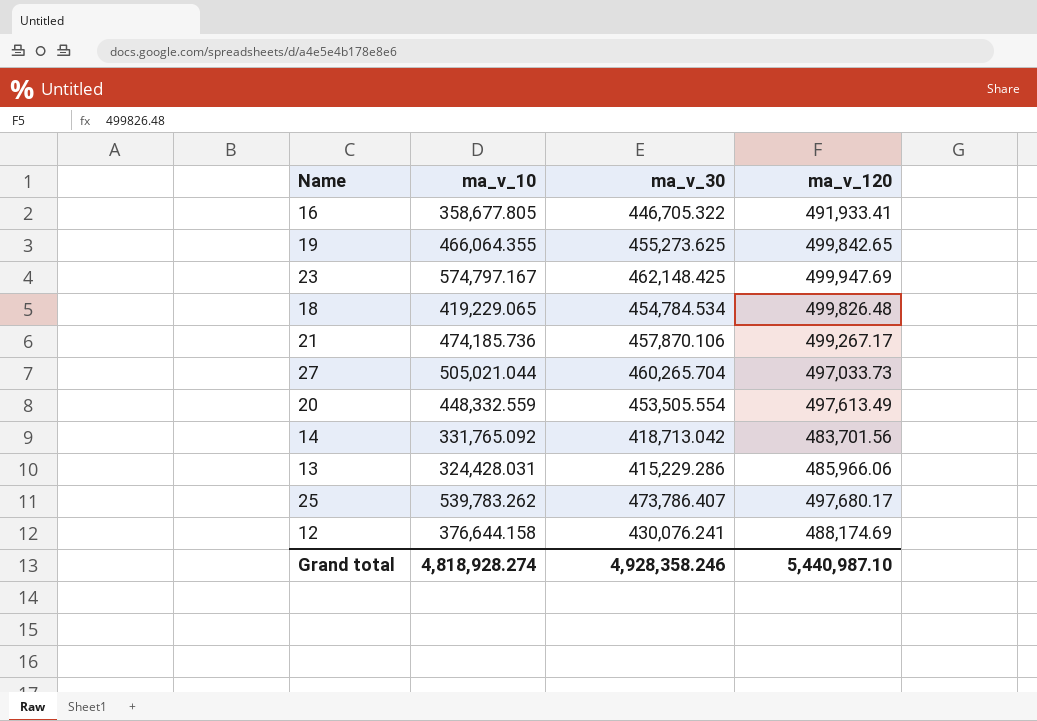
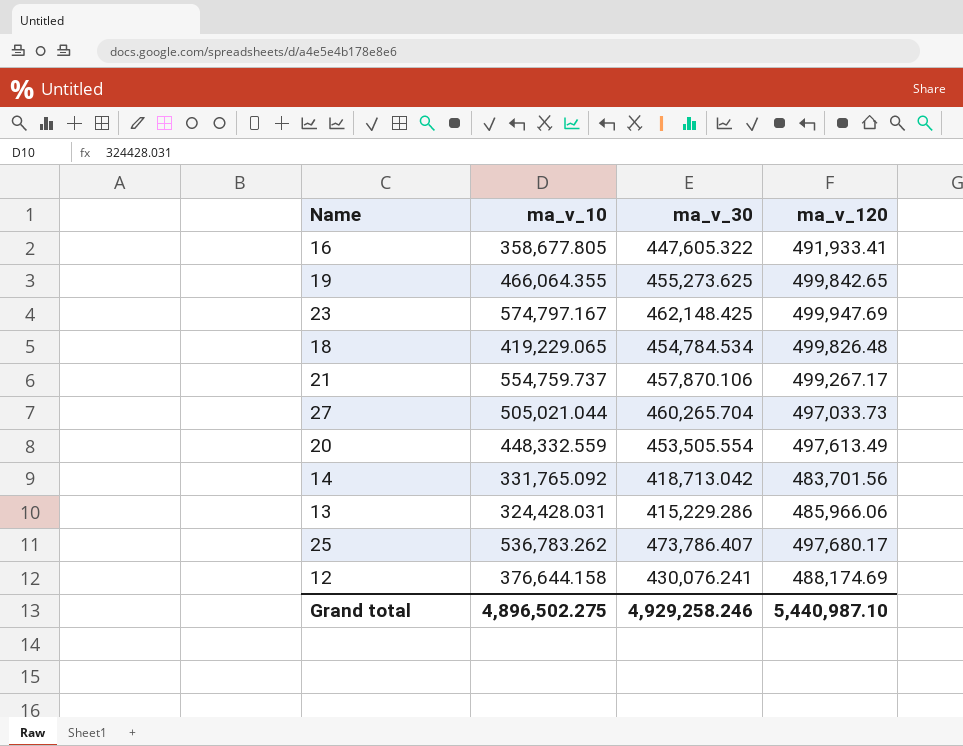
16 | ma_v_30: 446,705.322 -> 447,605.322
21 | ma_v_10: 474,185.736 -> 554,759.737
25 | ma_v_10: 539,783.262 -> 536,783.262
Grand total | ma_v_10: 4,818,928.274 -> 4,896,502.275
Grand total | ma_v_30: 4,928,358.246 -> 4,929,258.246

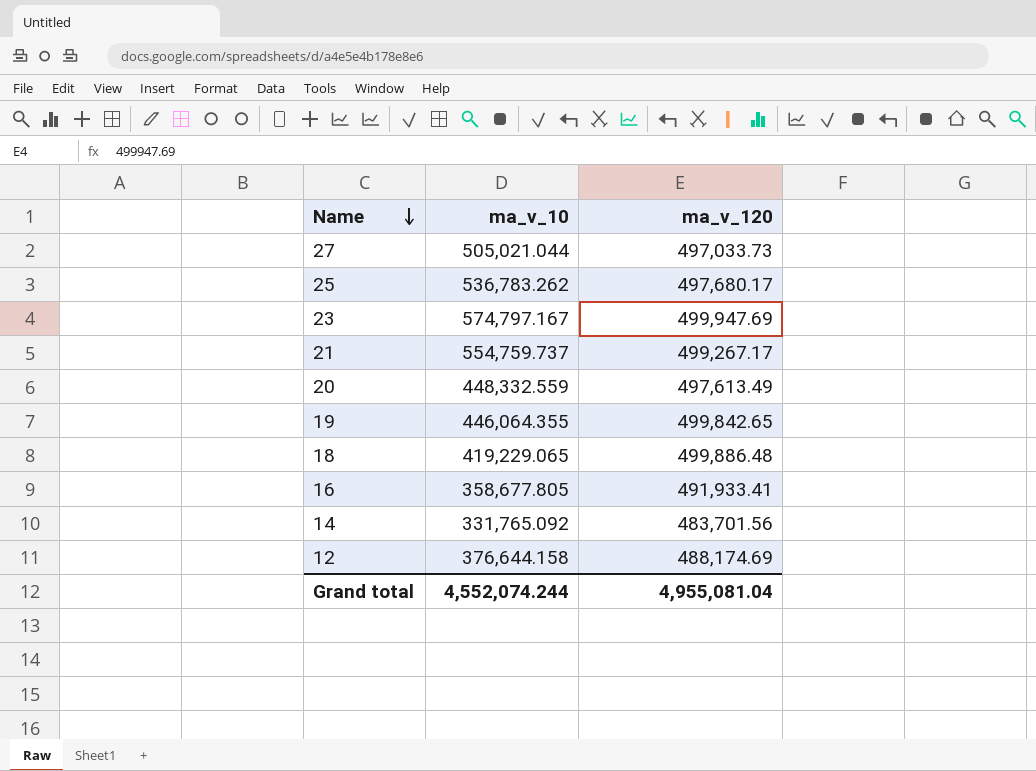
row order: none -> Name descending
column ma_v_30 | position: 3 -> none
row 13: 324,428.031 | 415,229.286 | 485,966.06 -> none
19 | ma_v_10: 466,064.355 -> 446,064.355
18 | ma_v_120: 499,826.48 -> 499,886.48
Grand total | ma_v_10: 4,896,502.275 -> 4,552,074.244
Grand total | ma_v_120: 5,440,987.10 -> 4,955,081.04

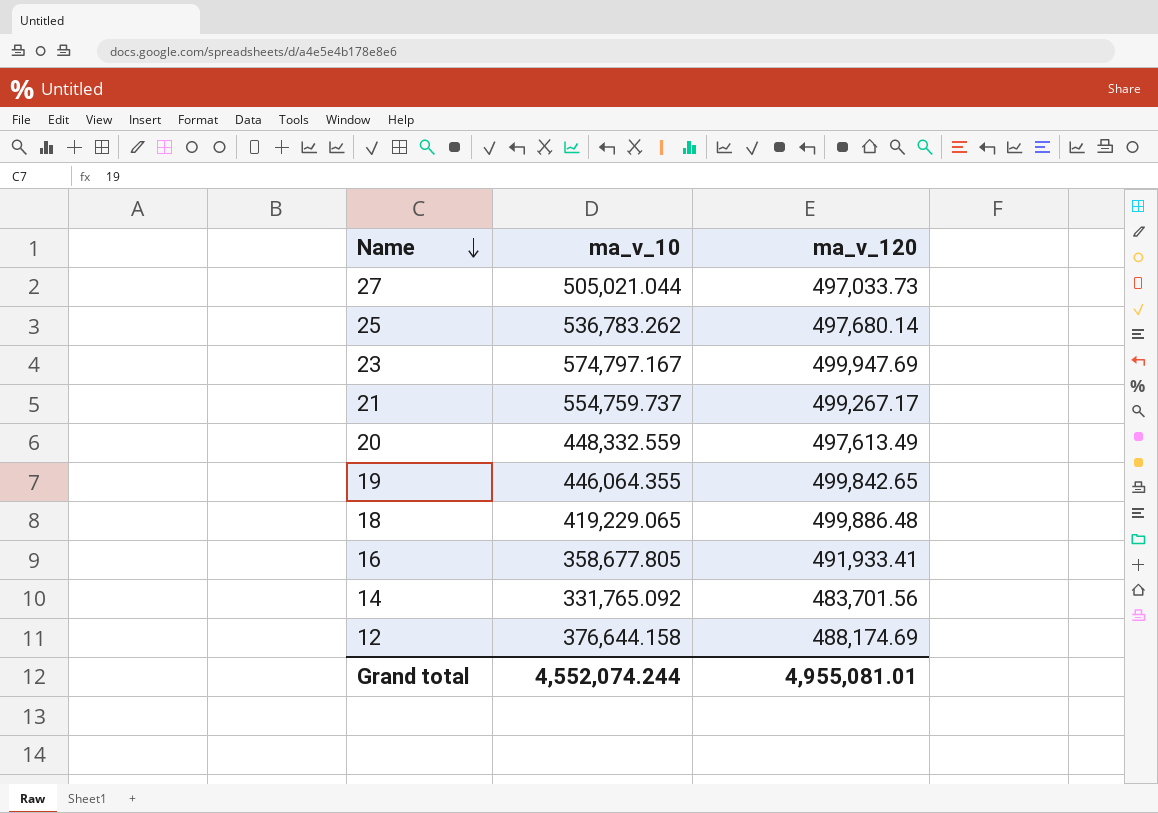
25 | ma_v_120: 497,680.17 -> 497,680.14
Grand total | ma_v_120: 4,955,081.04 -> 4,955,081.01

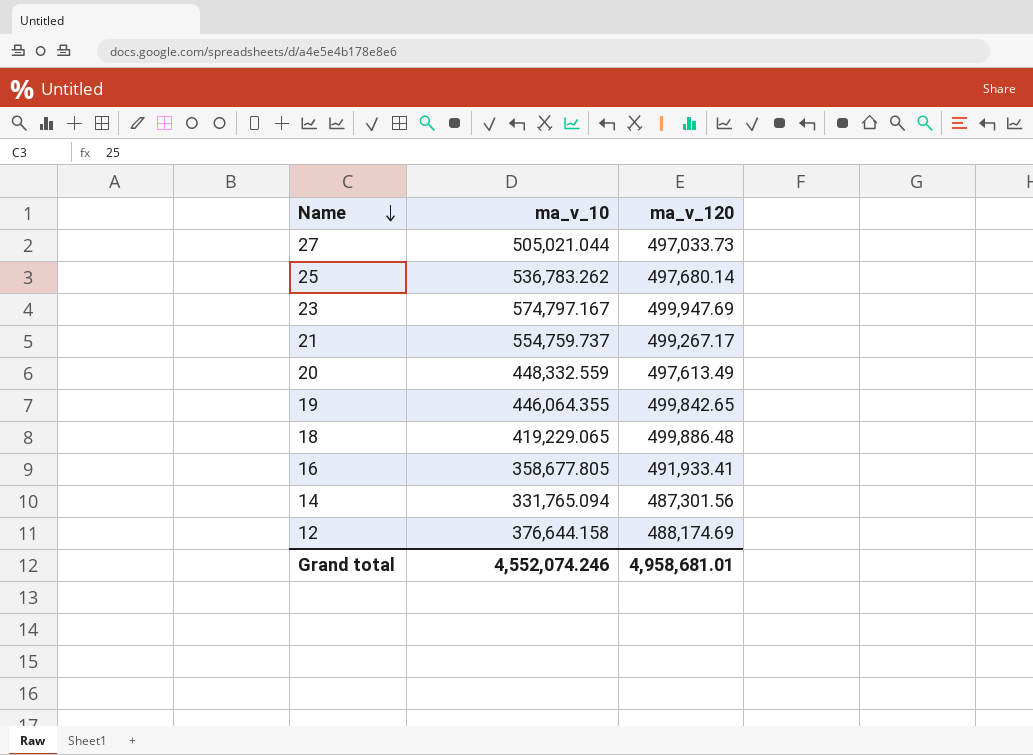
14 | ma_v_10: 331,765.092 -> 331,765.094
14 | ma_v_120: 483,701.56 -> 487,301.56
Grand total | ma_v_10: 4,552,074.244 -> 4,552,074.246
Grand total | ma_v_120: 4,955,081.01 -> 4,958,681.01

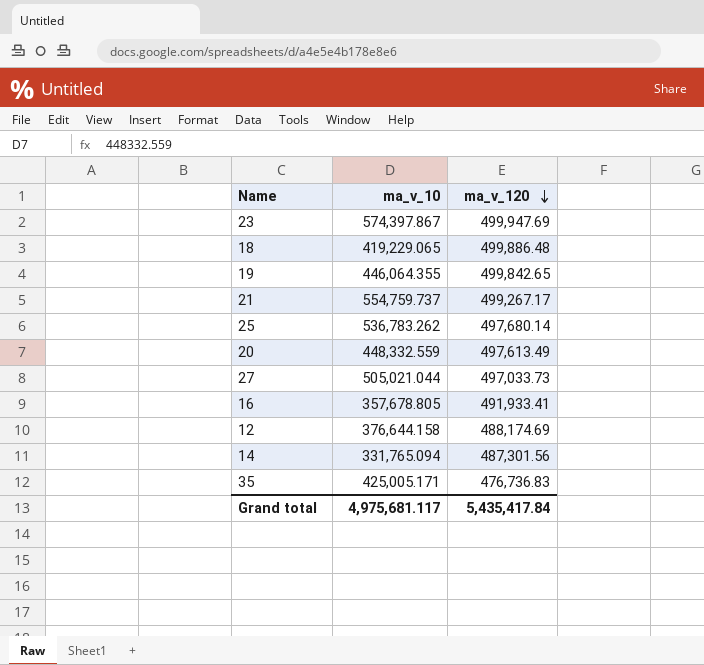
row order: Name descending -> ma_v_120 descending
23 | ma_v_10: 574,797.167 -> 574,397.867
16 | ma_v_10: 358,677.805 -> 357,678.805
row 35: none -> 425,005.171 | 476,736.83
Grand total | ma_v_10: 4,552,074.246 -> 4,975,681.117
Grand total | ma_v_120: 4,958,681.01 -> 5,435,417.84

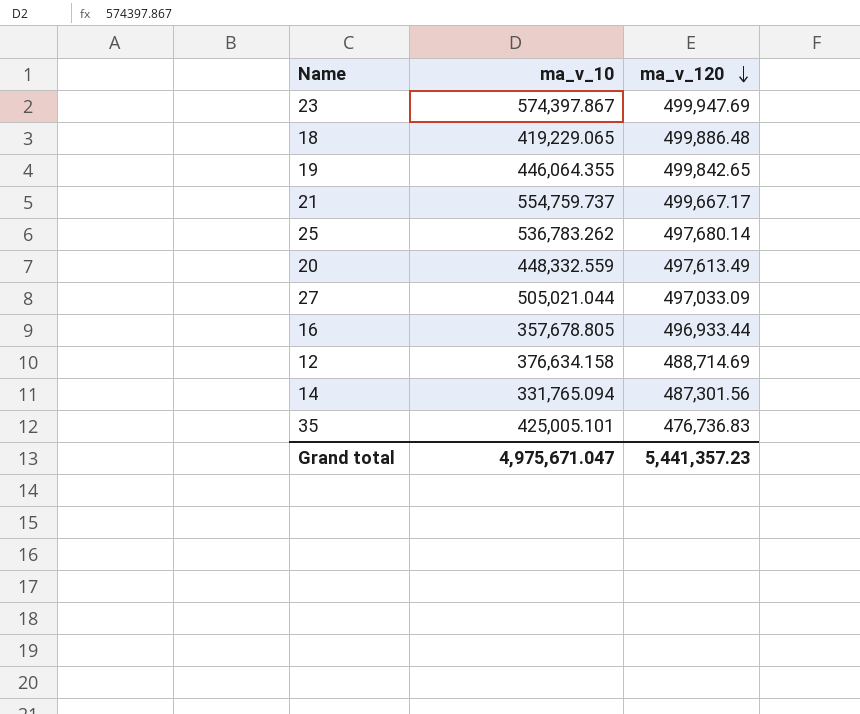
21 | ma_v_120: 499,267.17 -> 499,667.17
27 | ma_v_120: 497,033.73 -> 497,033.09
16 | ma_v_120: 491,933.41 -> 496,933.44
12 | ma_v_10: 376,644.158 -> 376,634.158
12 | ma_v_120: 488,174.69 -> 488,714.69
35 | ma_v_10: 425,005.171 -> 425,005.101
Grand total | ma_v_10: 4,975,681.117 -> 4,975,671.047
Grand total | ma_v_120: 5,435,417.84 -> 5,441,357.23

